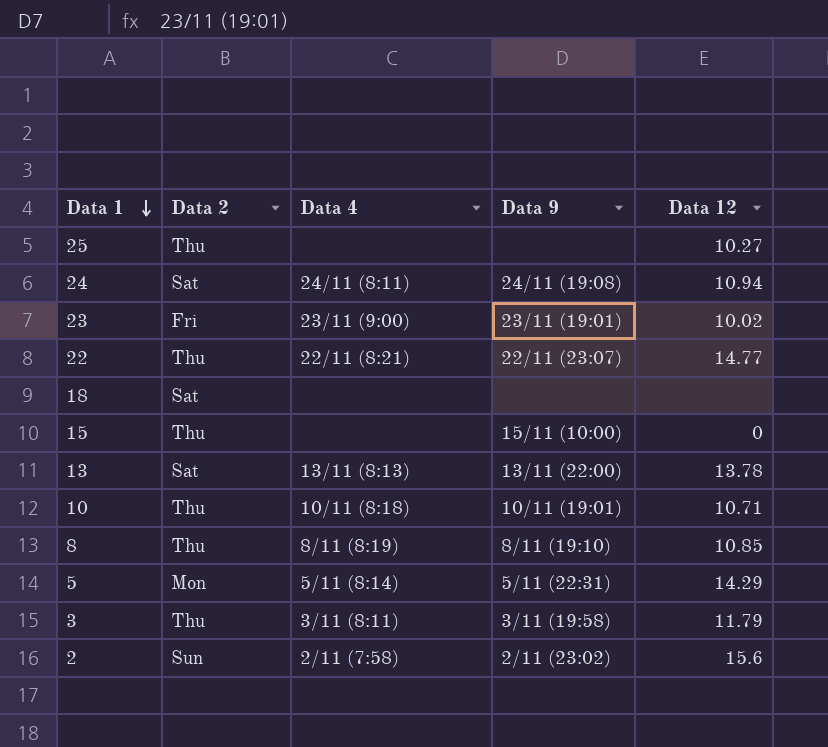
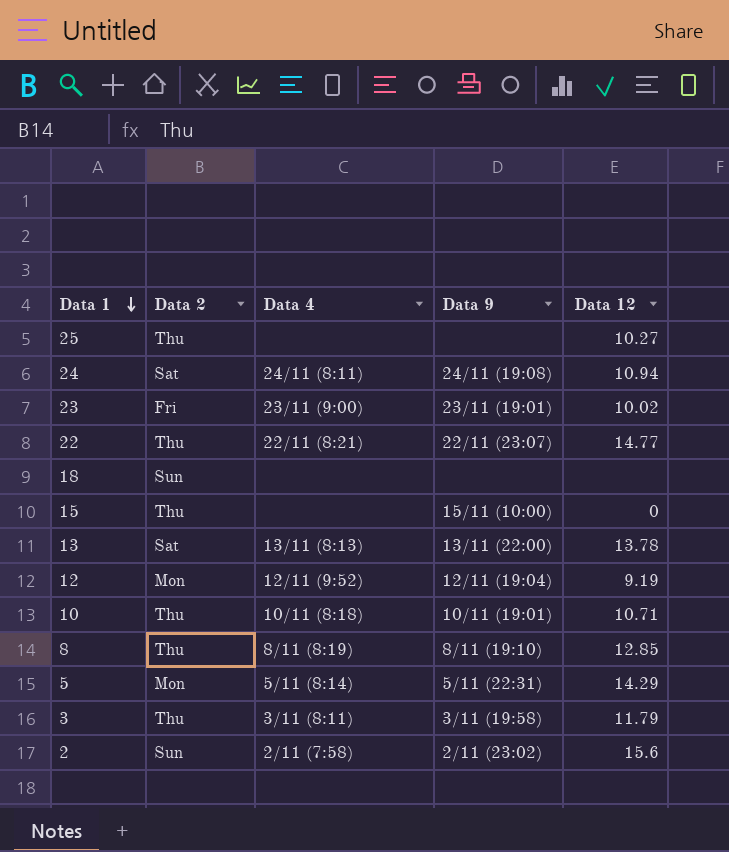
18 | Data 2: Sat -> Sun
row 12: none -> Mon | 12/11 (9:52) | 12/11 (19:04) | 9.19
8 | Data 12: 10.85 -> 12.85

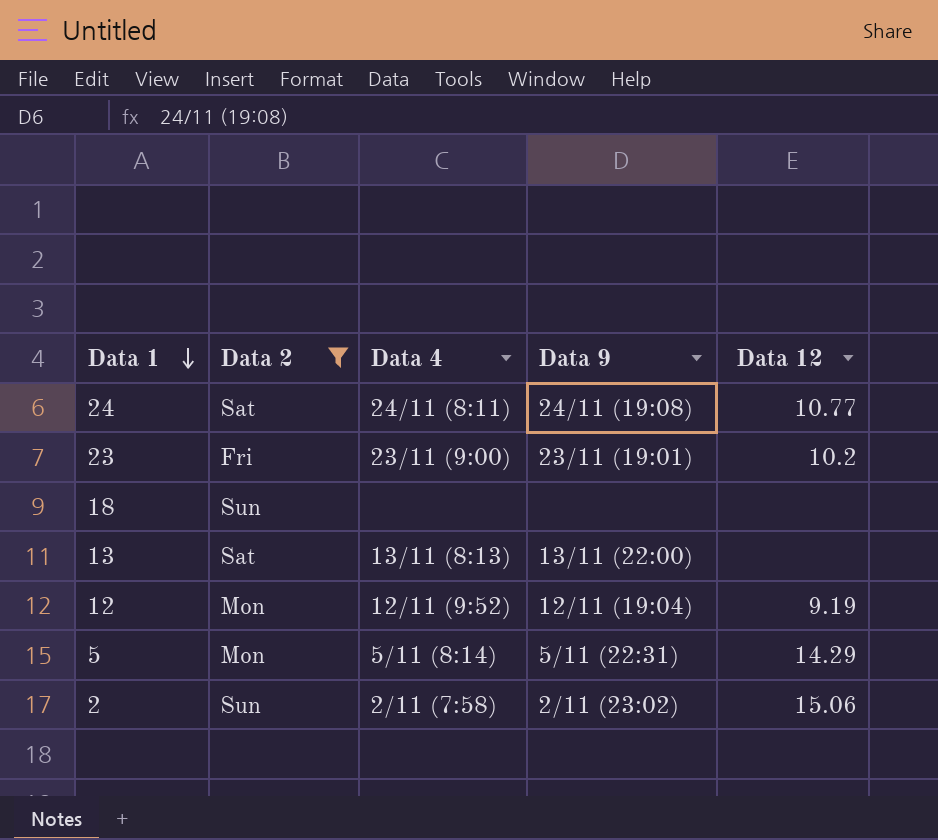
filter: none -> Data 2 != Thu
24 | Data 12: 10.94 -> 10.77
23 | Data 12: 10.02 -> 10.2
13 | Data 12: 13.78 -> none
2 | Data 12: 15.6 -> 15.06

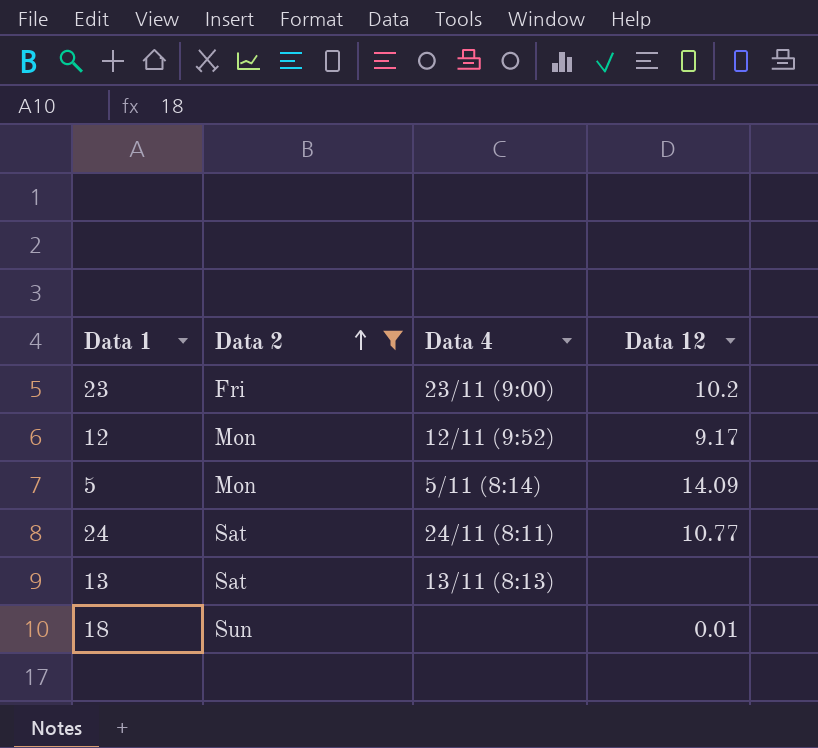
row order: Data 1 descending -> Data 2 ascending
column Data 9 | position: 4 -> none
row 2: Sun | 2/11 (7:58) | 2/11 (23:02) | 15.06 -> none
12 | Data 12: 9.19 -> 9.17
5 | Data 12: 14.29 -> 14.09
18 | Data 12: none -> 0.01

